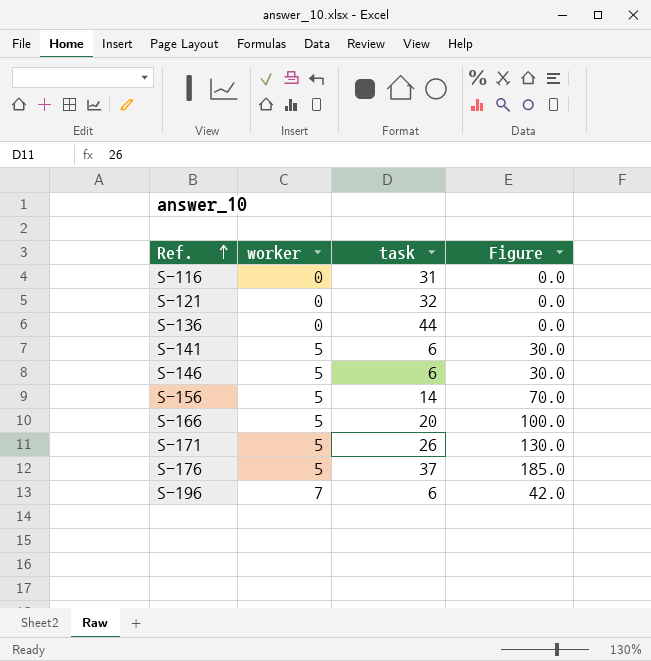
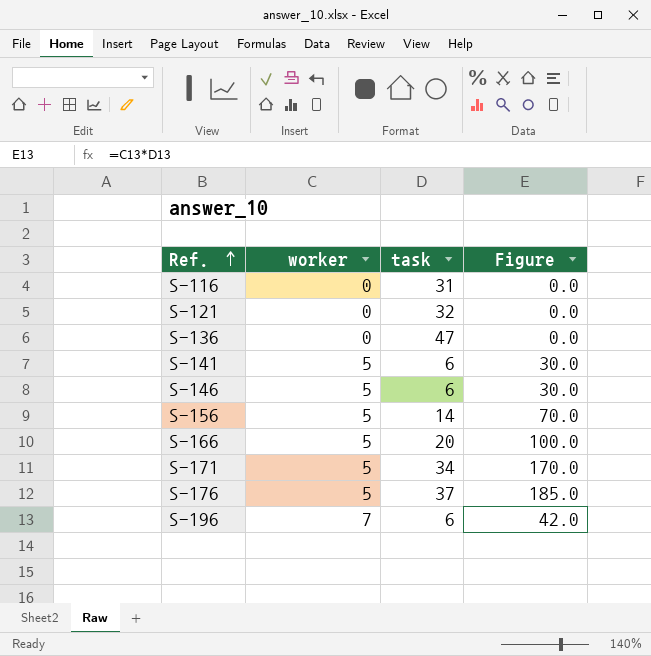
S-136 | task: 44 -> 47
S-171 | task: 26 -> 34
S-171 | Figure: 130.0 -> 170.0

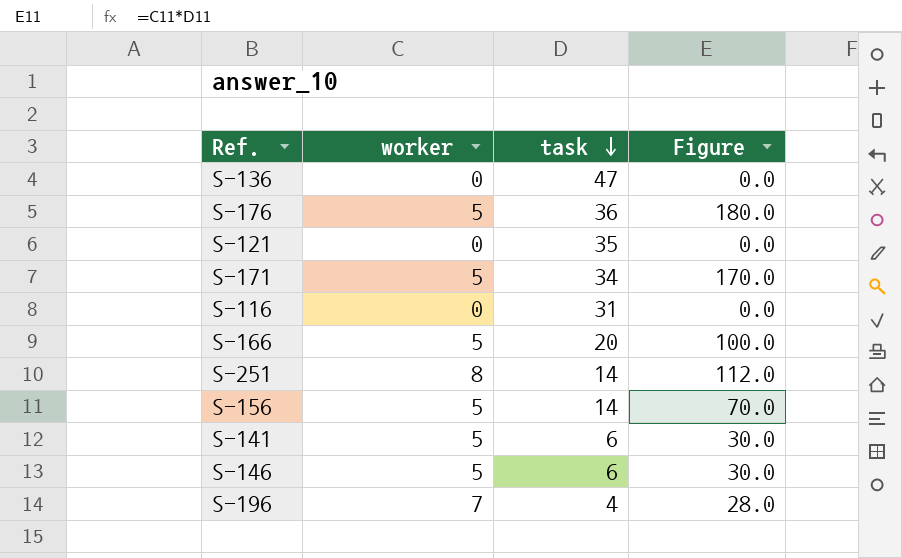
row order: Ref. ascending -> task descending
S-176 | task: 37 -> 36
S-176 | Figure: 185.0 -> 180.0
S-121 | task: 32 -> 35
row S-251: none -> 8 | 14 | 112.0
S-196 | task: 6 -> 4
S-196 | Figure: 42.0 -> 28.0

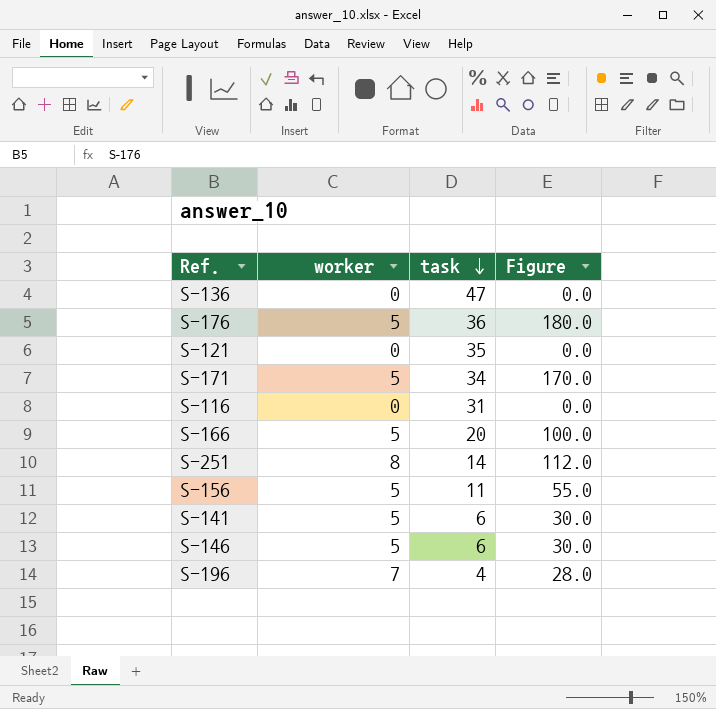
S-156 | task: 14 -> 11
S-156 | Figure: 70.0 -> 55.0

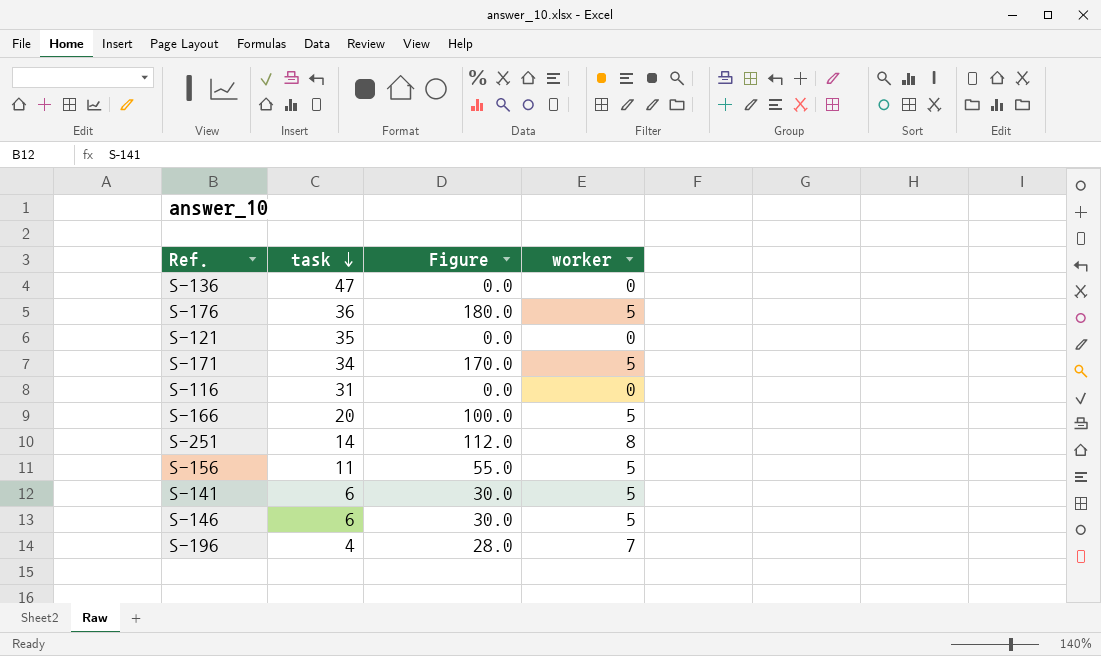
column worker | position: 2 -> 4

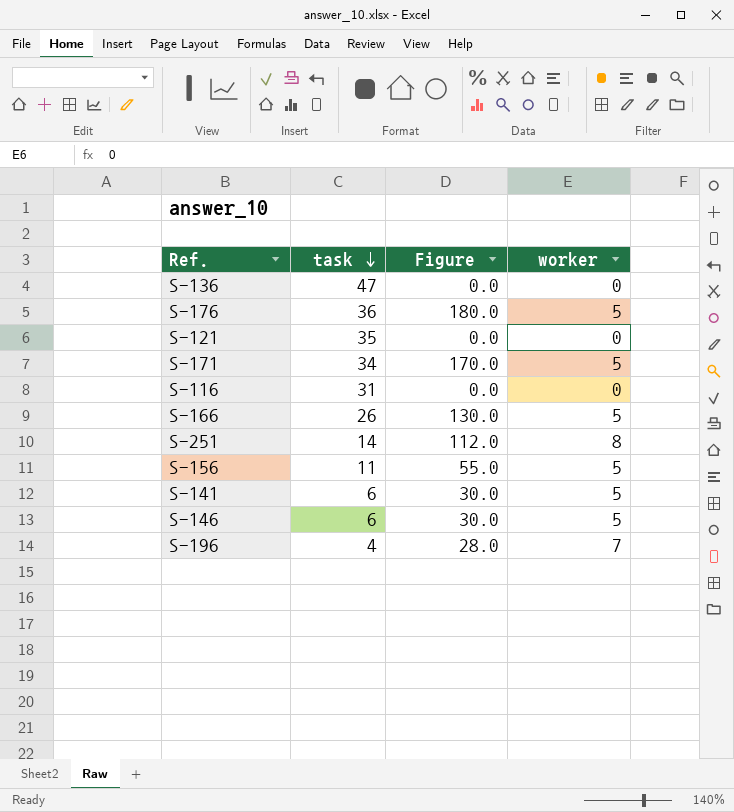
S-166 | task: 20 -> 26
S-166 | Figure: 100.0 -> 130.0

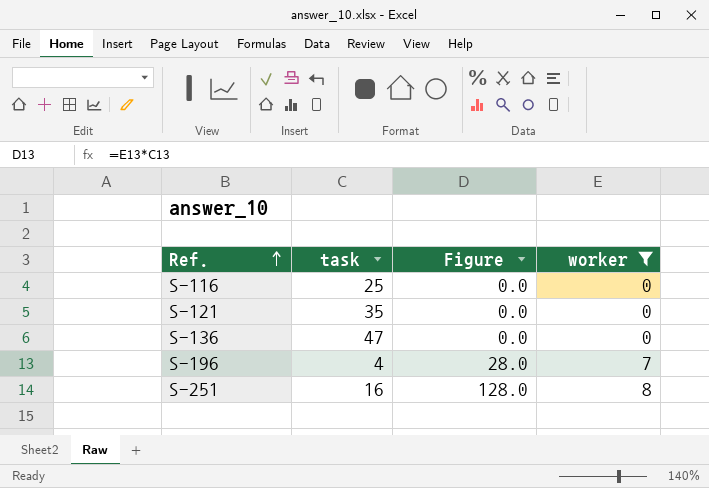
filter: none -> worker != 5
row order: task descending -> Ref. ascending
S-116 | task: 31 -> 25
S-251 | task: 14 -> 16
S-251 | Figure: 112.0 -> 128.0

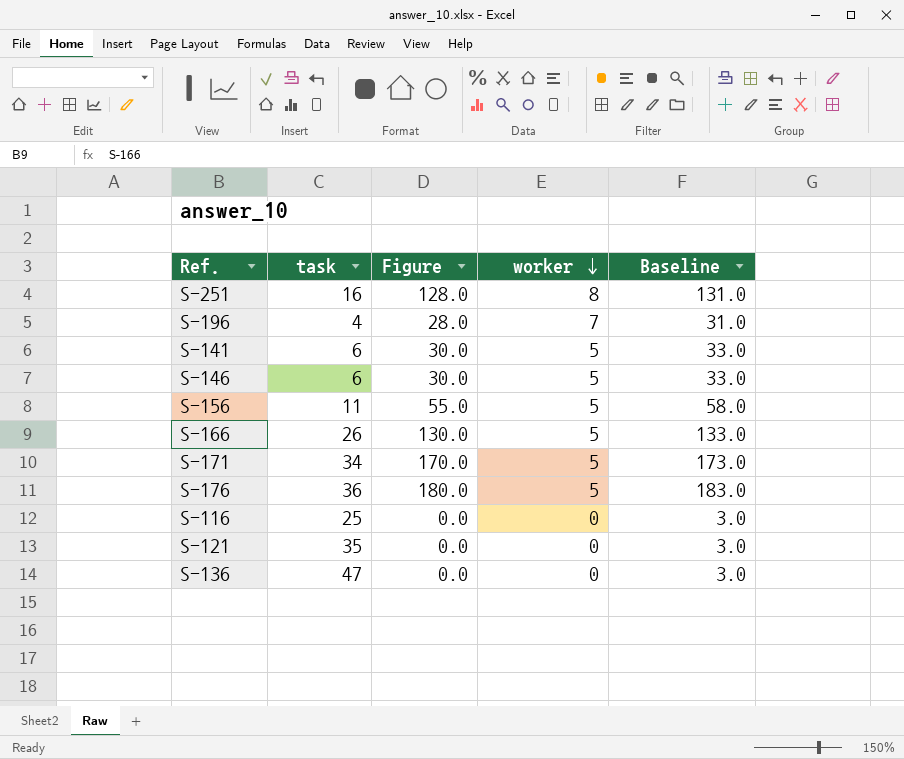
filter: worker != 5 -> none
row order: Ref. ascending -> worker descending
column Baseline | formula: none -> [Figure] + 3

